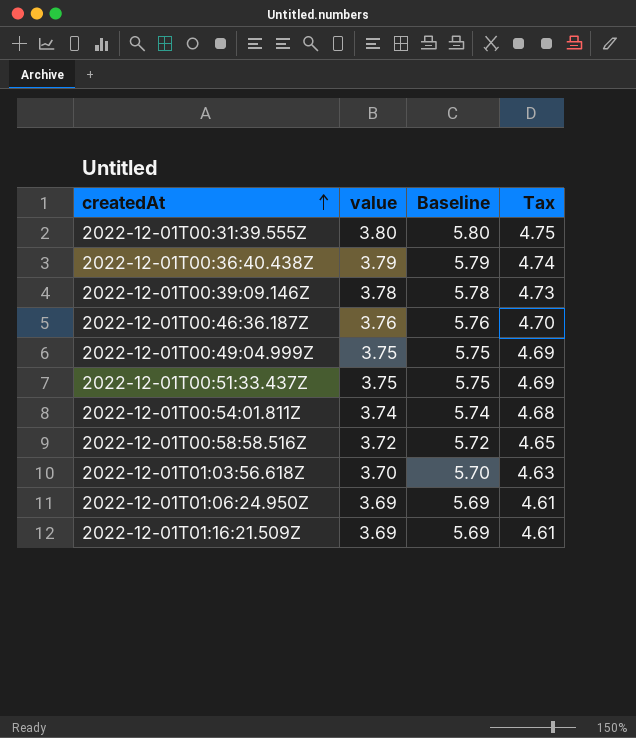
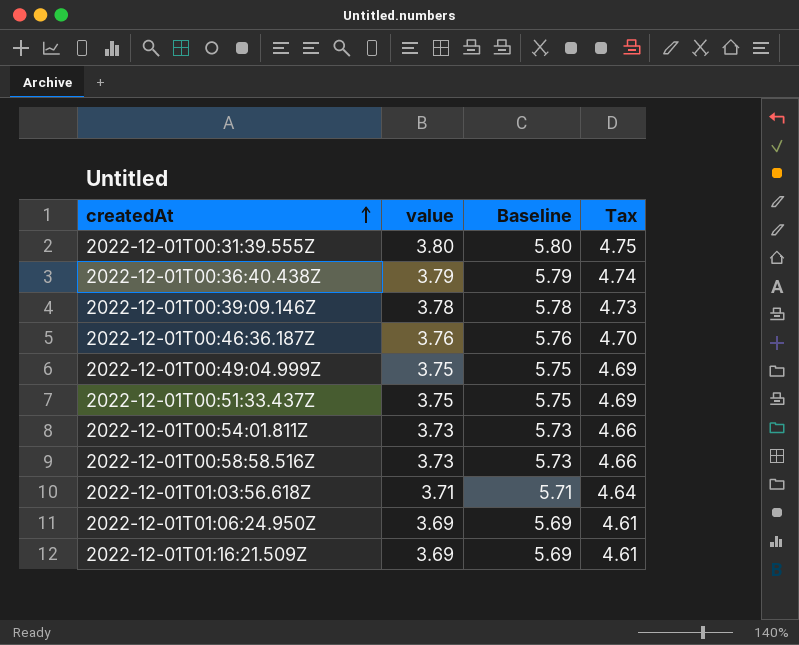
2022-12-01T00:54:01.811Z | value: 3.74 -> 3.73
2022-12-01T00:54:01.811Z | Baseline: 5.74 -> 5.73
2022-12-01T00:54:01.811Z | Tax: 4.68 -> 4.66
2022-12-01T00:58:58.516Z | value: 3.72 -> 3.73
2022-12-01T00:58:58.516Z | Baseline: 5.72 -> 5.73
2022-12-01T00:58:58.516Z | Tax: 4.65 -> 4.66
2022-12-01T01:03:56.618Z | value: 3.70 -> 3.71
2022-12-01T01:03:56.618Z | Baseline: 5.70 -> 5.71
2022-12-01T01:03:56.618Z | Tax: 4.63 -> 4.64

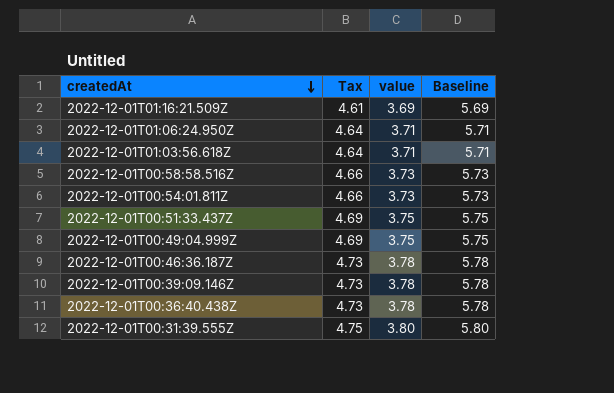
row order: createdAt ascending -> createdAt descending
column Tax | position: 4 -> 2
2022-12-01T01:06:24.950Z | Tax: 4.61 -> 4.64
2022-12-01T01:06:24.950Z | value: 3.69 -> 3.71
2022-12-01T01:06:24.950Z | Baseline: 5.69 -> 5.71
2022-12-01T00:46:36.187Z | Tax: 4.70 -> 4.73
2022-12-01T00:46:36.187Z | value: 3.76 -> 3.78
2022-12-01T00:46:36.187Z | Baseline: 5.76 -> 5.78
2022-12-01T00:36:40.438Z | Tax: 4.74 -> 4.73
2022-12-01T00:36:40.438Z | value: 3.79 -> 3.78
2022-12-01T00:36:40.438Z | Baseline: 5.79 -> 5.78

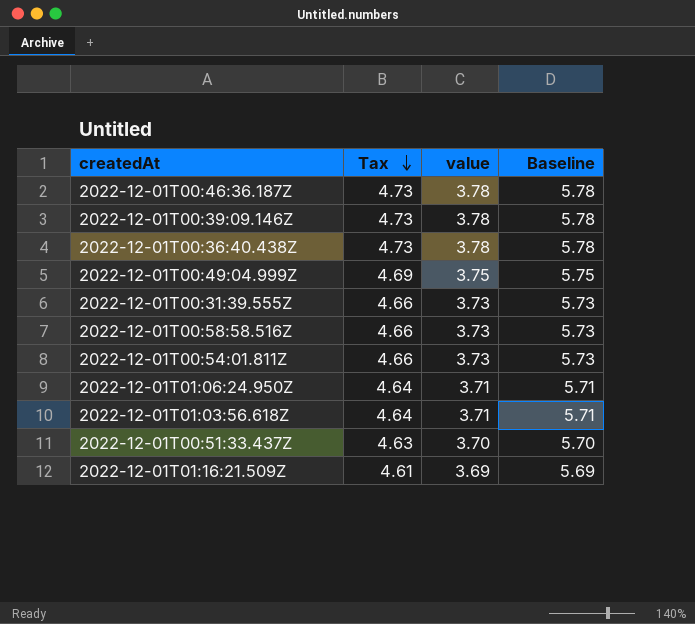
row order: createdAt descending -> Tax descending
2022-12-01T00:31:39.555Z | Tax: 4.75 -> 4.66
2022-12-01T00:31:39.555Z | value: 3.80 -> 3.73
2022-12-01T00:31:39.555Z | Baseline: 5.80 -> 5.73
2022-12-01T00:51:33.437Z | Tax: 4.69 -> 4.63
2022-12-01T00:51:33.437Z | value: 3.75 -> 3.70
2022-12-01T00:51:33.437Z | Baseline: 5.75 -> 5.70

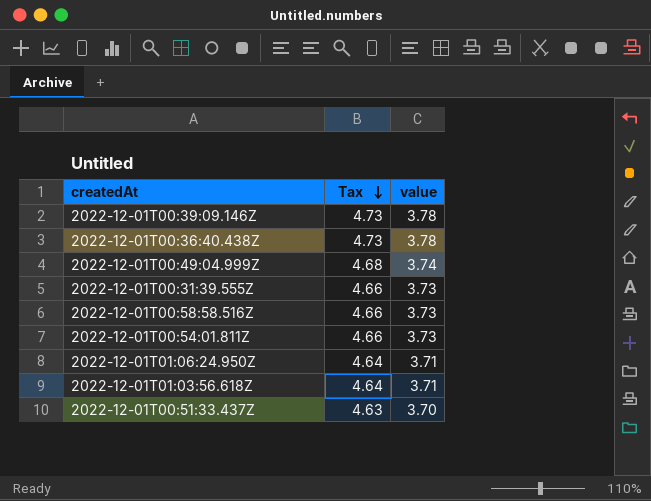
column Baseline | formula: [value] + 2 -> none
row 2022-12-01T00:46:36.187Z: 4.73 | 3.78 | 5.78 -> none
row 2022-12-01T01:16:21.509Z: 4.61 | 3.69 | 5.69 -> none
2022-12-01T00:49:04.999Z | Tax: 4.69 -> 4.68
2022-12-01T00:49:04.999Z | value: 3.75 -> 3.74

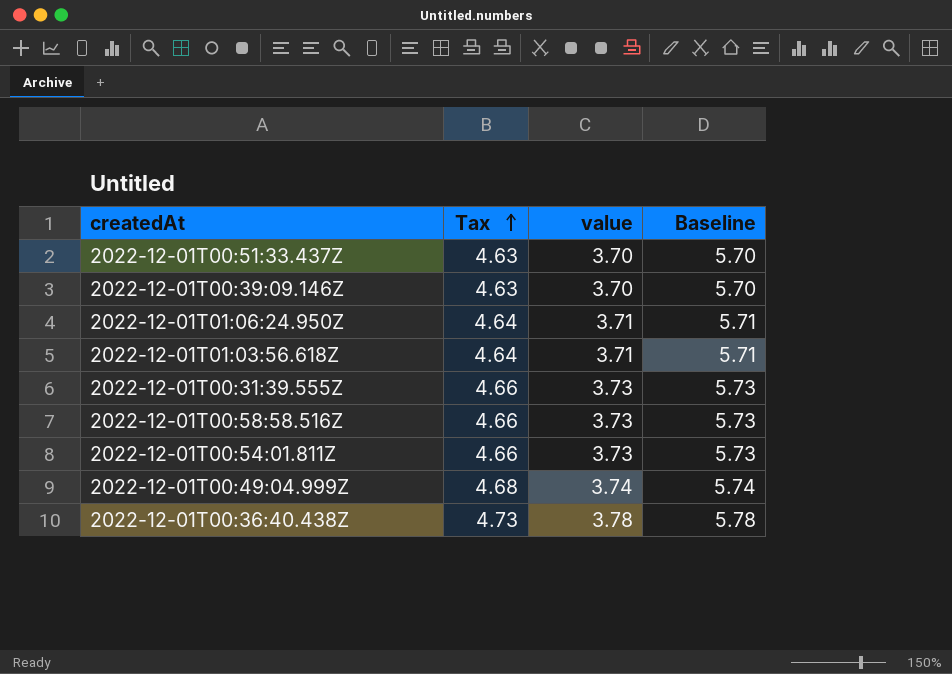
row order: Tax descending -> Tax ascending
column Baseline | formula: none -> [value] + 2
2022-12-01T00:39:09.146Z | Tax: 4.73 -> 4.63
2022-12-01T00:39:09.146Z | value: 3.78 -> 3.70

